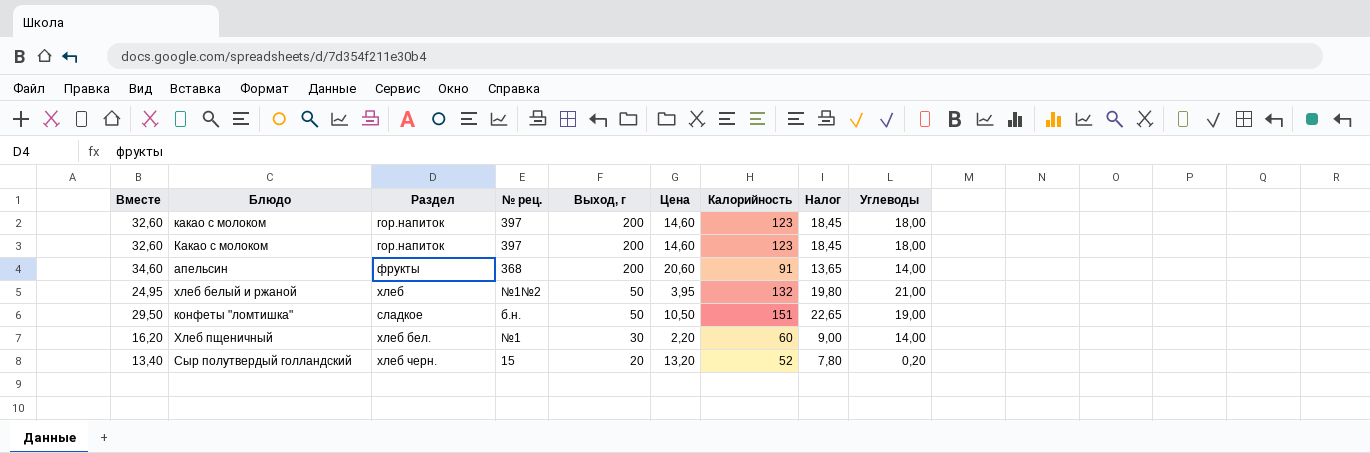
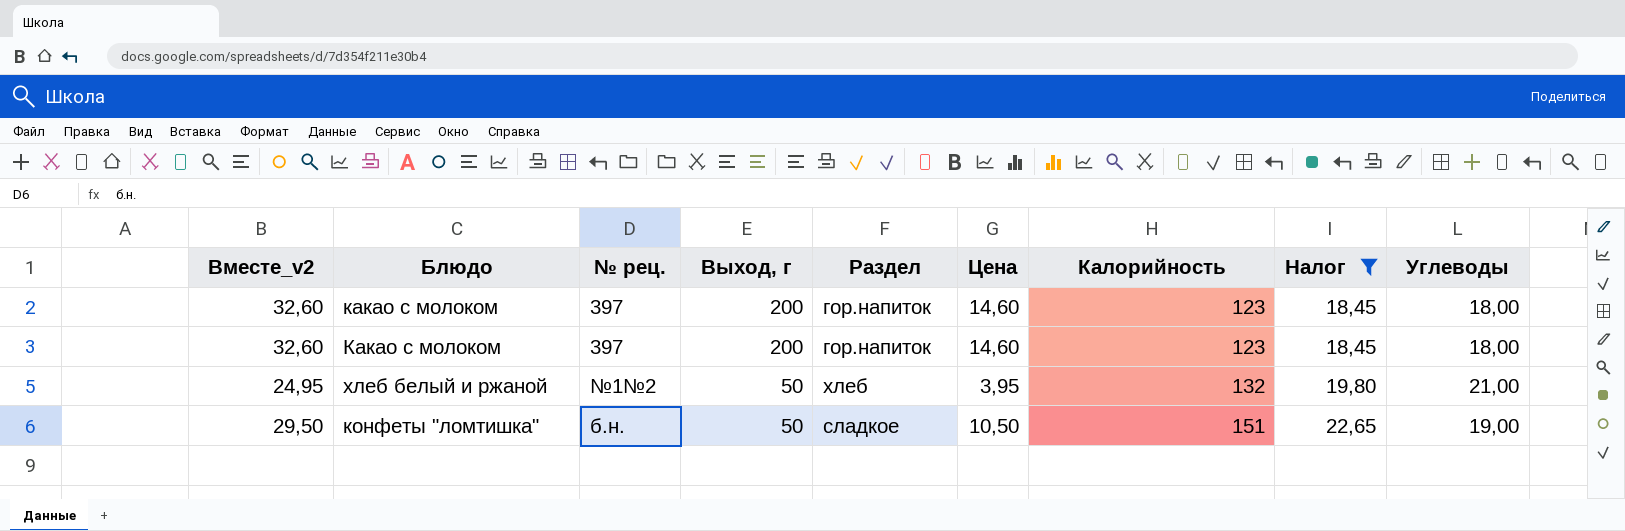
filter: none -> Налог >= 18,45
column name: Вместе -> Вместе_v2
column Раздел | position: 3 -> 5

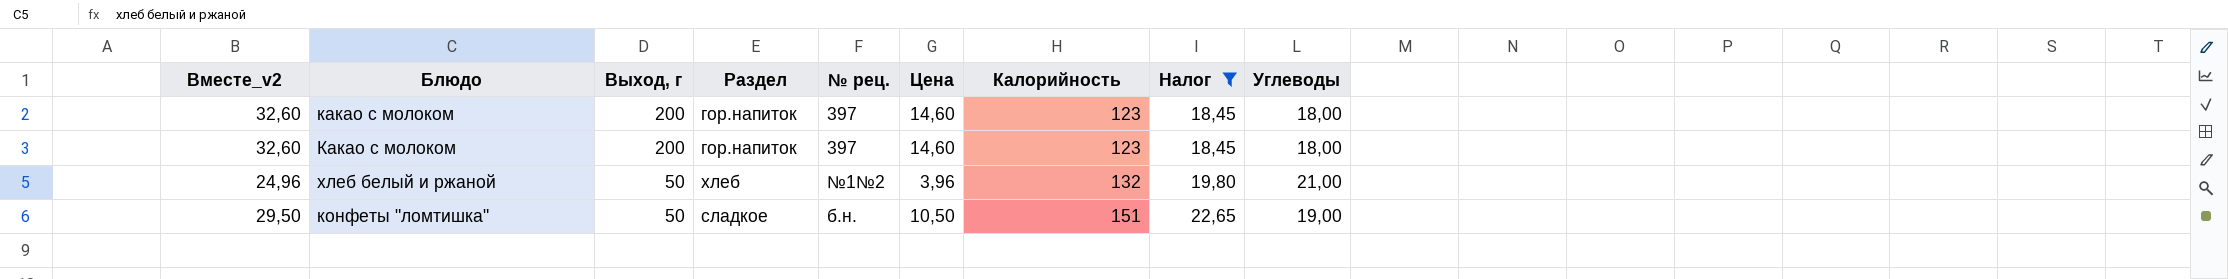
column № рец. | position: 3 -> 5
хлеб белый и ржаной | Вместе_v2: 24,95 -> 24,96
хлеб белый и ржаной | Цена: 3,95 -> 3,96

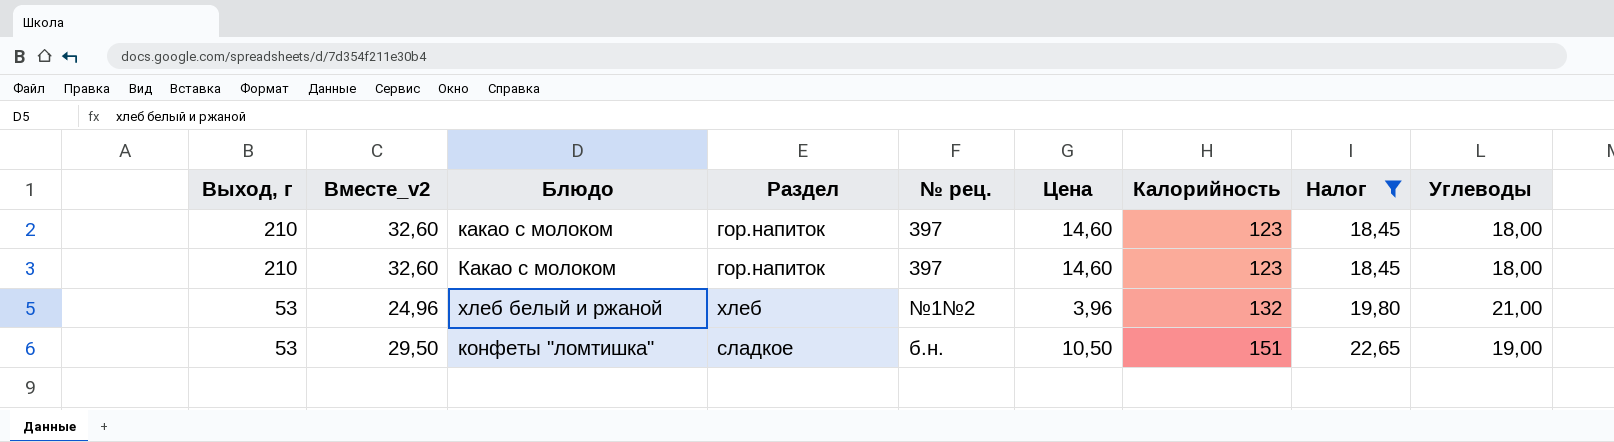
column Выход, г | position: 3 -> 1
какао с молоком | Выход, г: 200 -> 210
Какао с молоком | Выход, г: 200 -> 210
хлеб белый и ржаной | Выход, г: 50 -> 53
конфеты "ломтишка" | Выход, г: 50 -> 53

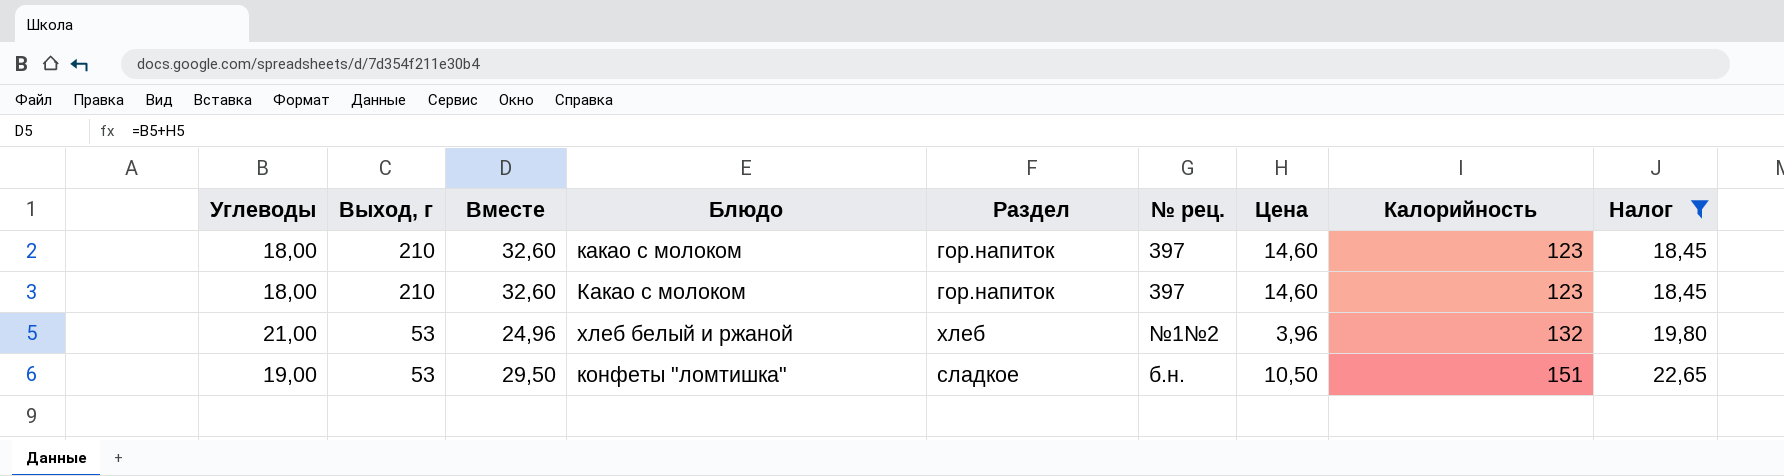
column Углеводы | position: 9 -> 1
column name: Вместе_v2 -> Вместе

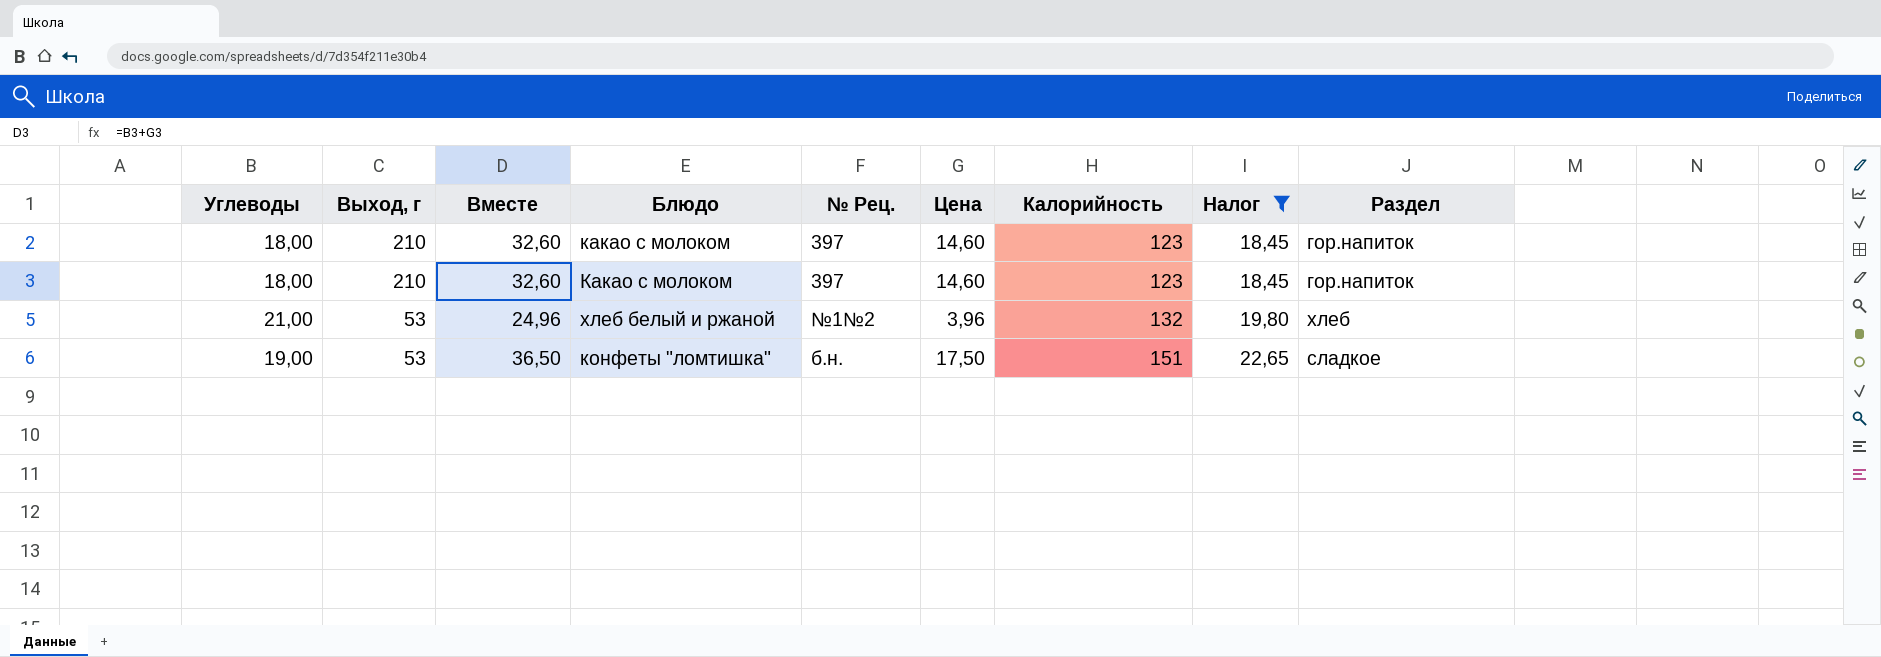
column name: № рец. -> № Рец.
column Раздел | position: 5 -> 9
конфеты "ломтишка" | Вместе: 29,50 -> 36,50
конфеты "ломтишка" | Цена: 10,50 -> 17,50

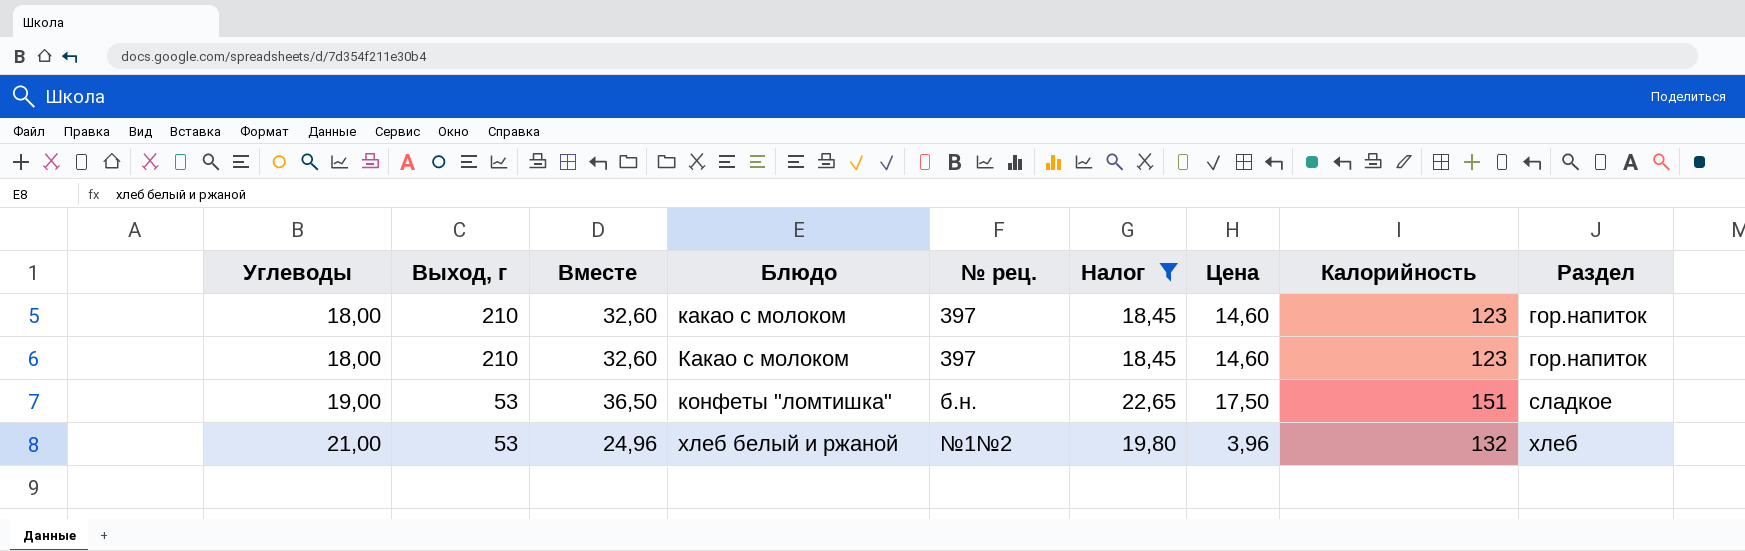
row order: Выход, г descending -> Углеводы ascending
column name: № Рец. -> № рец.
column Налог | position: 8 -> 6

